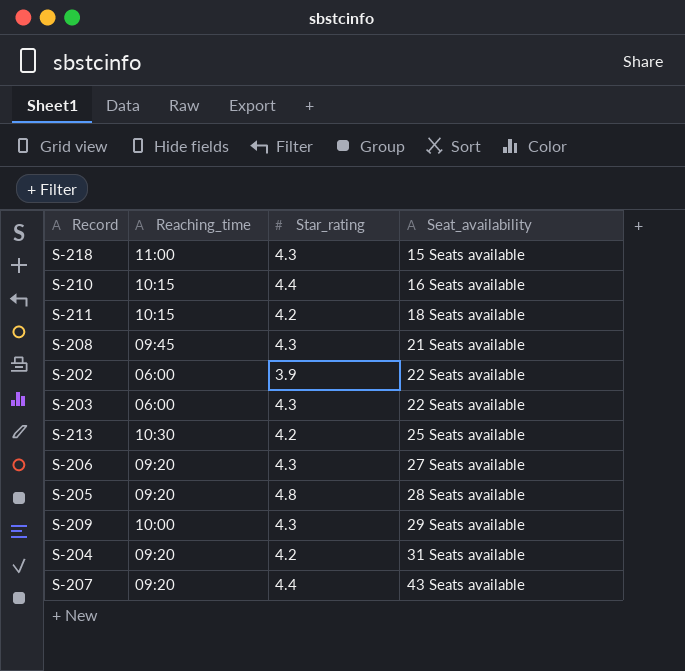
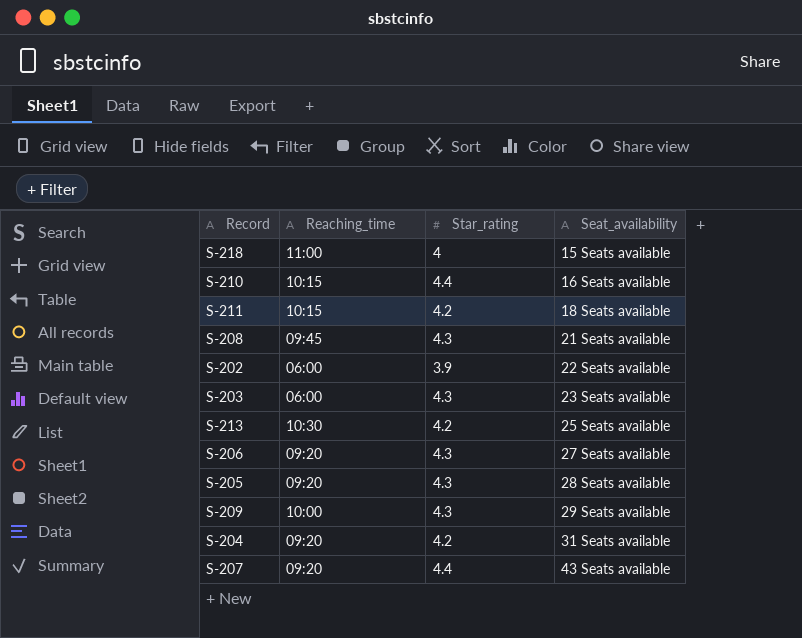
S-218 | Star_rating: 4.3 -> 4
S-203 | Seat_availability: 22 Seats available -> 23 Seats available
S-205 | Star_rating: 4.8 -> 4.3

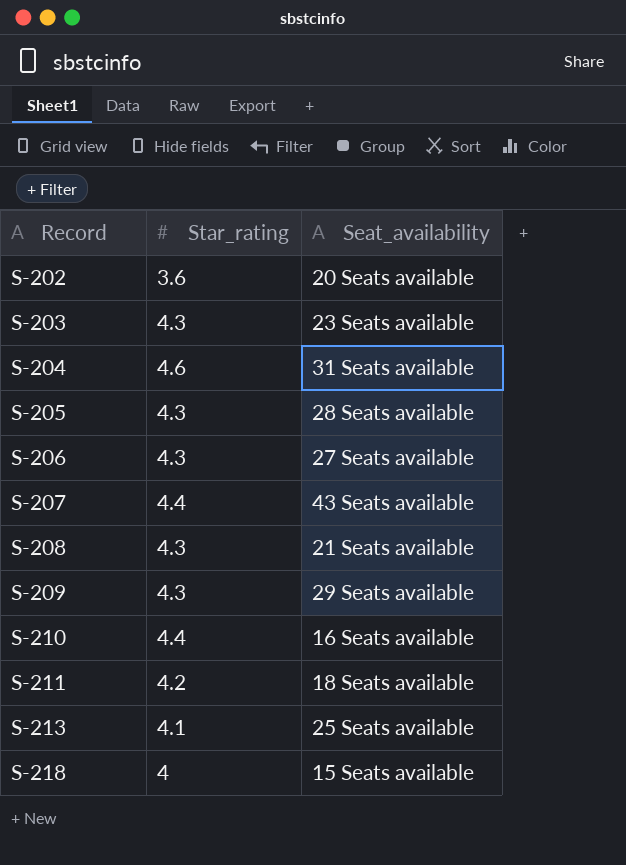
row order: Seat_availability ascending -> Record ascending
column Reaching_time | position: 2 -> none
S-202 | Star_rating: 3.9 -> 3.6
S-202 | Seat_availability: 22 Seats available -> 20 Seats available
S-204 | Star_rating: 4.2 -> 4.6
S-213 | Star_rating: 4.2 -> 4.1

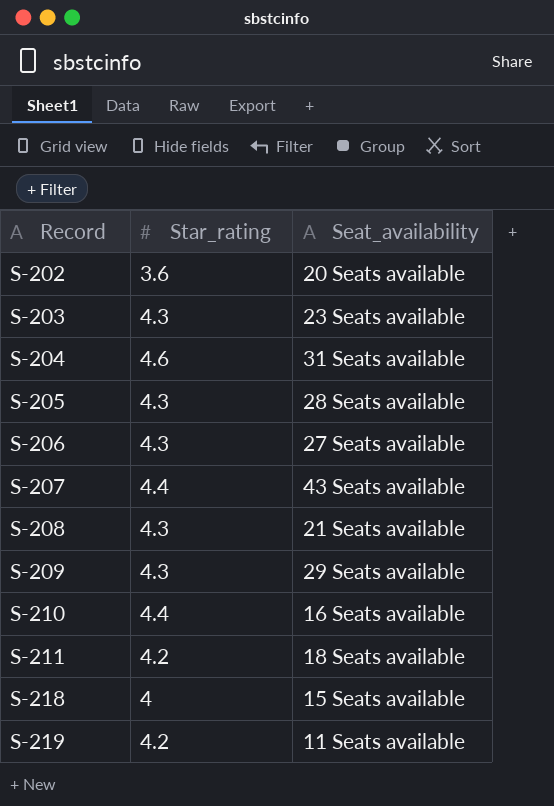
row S-213: 4.1 | 25 Seats available -> none
row S-219: none -> 4.2 | 11 Seats available

